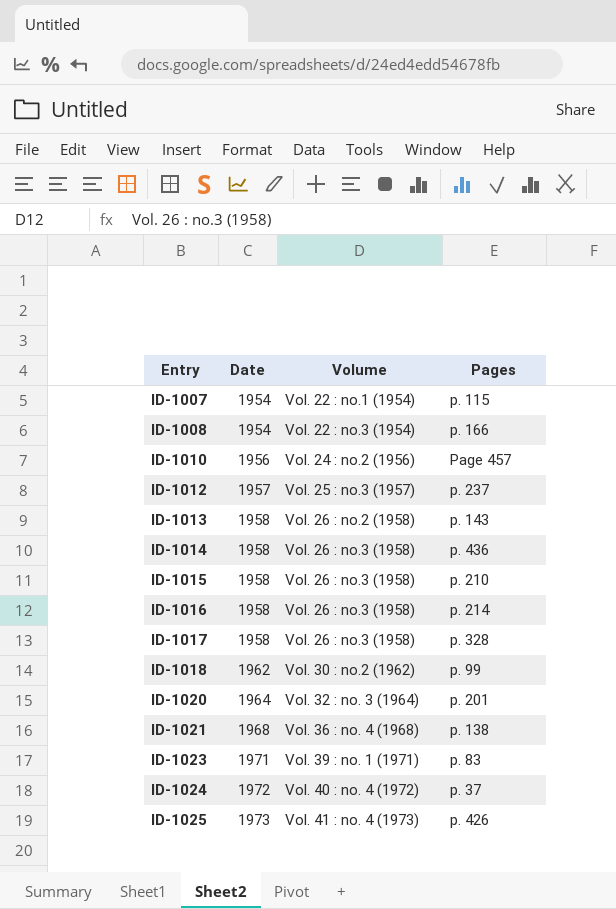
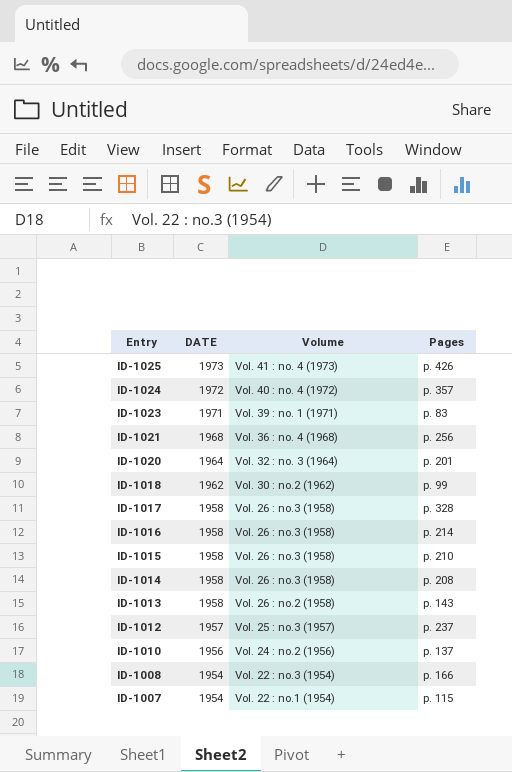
row order: Entry ascending -> Entry descending
column name: Date -> DATE
ID-1024 | Pages: p. 37 -> p. 357
ID-1021 | Pages: p. 138 -> p. 256
ID-1014 | Pages: p. 436 -> p. 208
ID-1010 | Pages: Page 457 -> p. 137

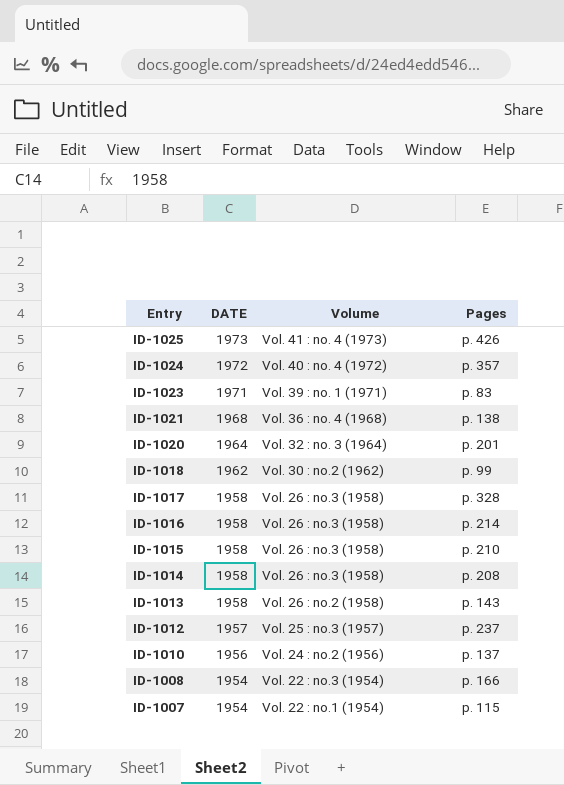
ID-1021 | Pages: p. 256 -> p. 138

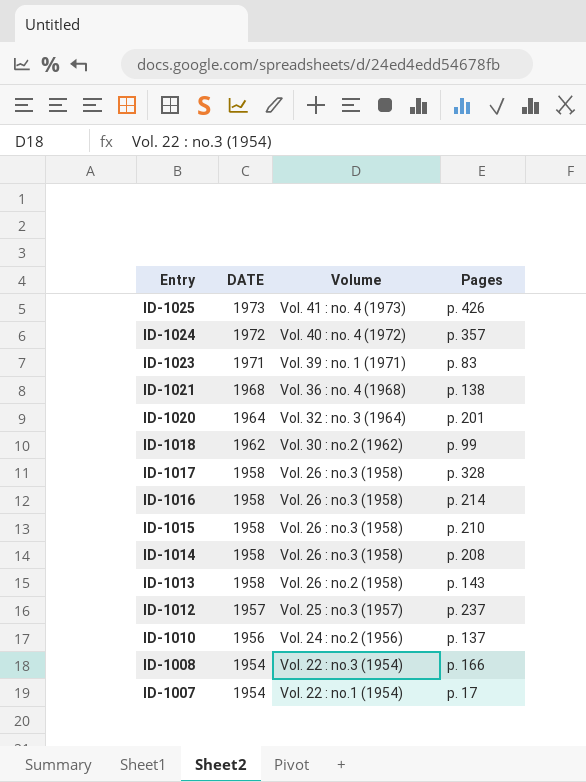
ID-1007 | Pages: p. 115 -> p. 17

